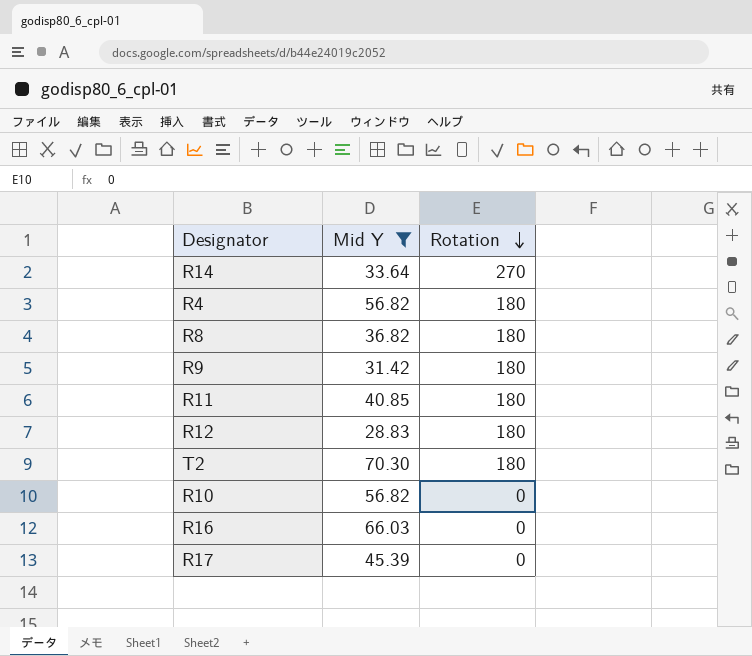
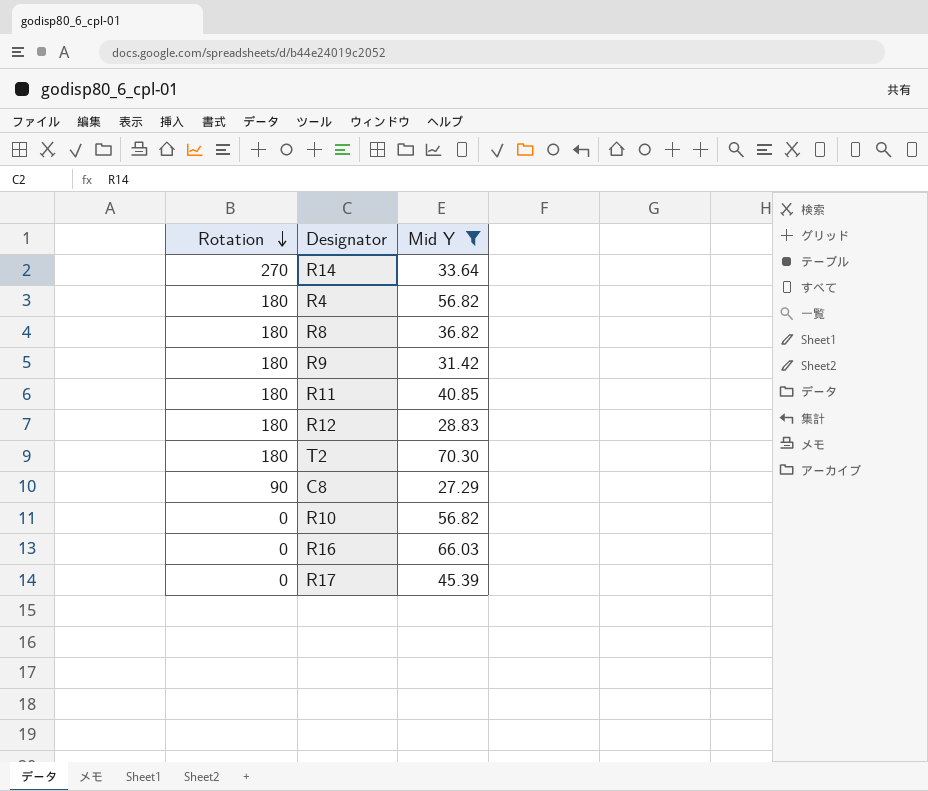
column Rotation | position: 3 -> 1
row C8: none -> 90 | 27.29

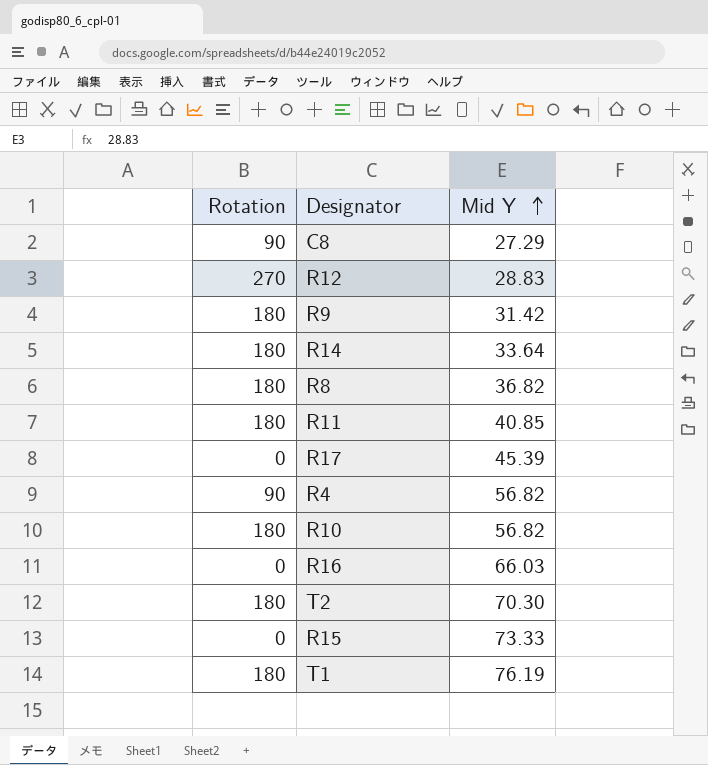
filter: Mid Y <= 70.30 -> none
row order: Rotation descending -> Mid Y ascending
R12 | Rotation: 180 -> 270
R14 | Rotation: 270 -> 180
R4 | Rotation: 180 -> 90
R10 | Rotation: 0 -> 180

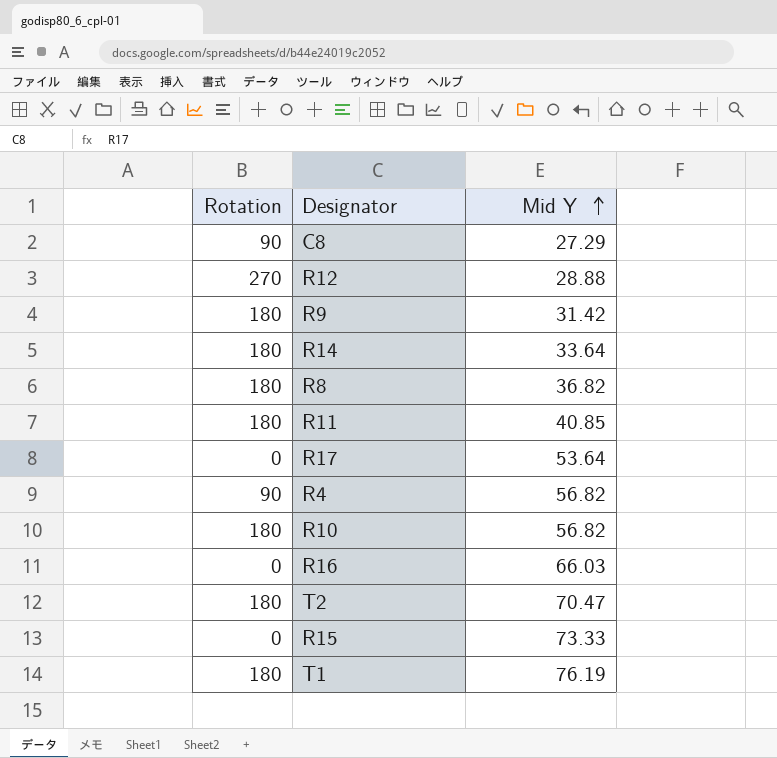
R12 | Mid Y: 28.83 -> 28.88
R17 | Mid Y: 45.39 -> 53.64
T2 | Mid Y: 70.30 -> 70.47

